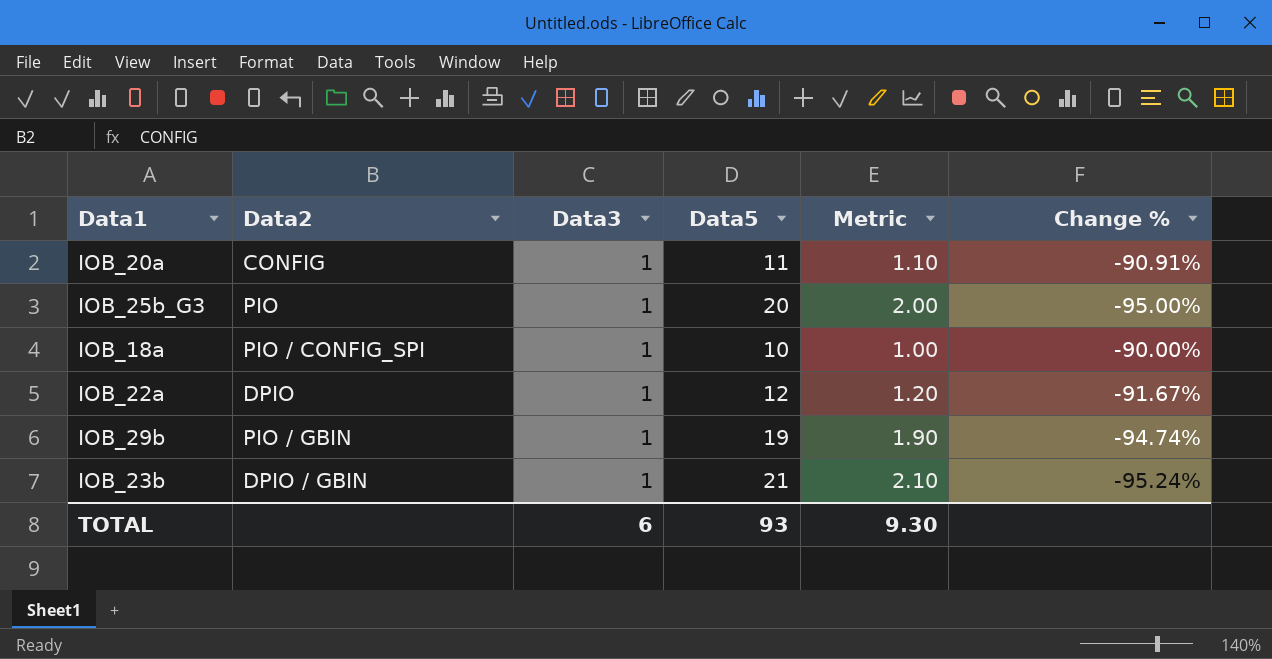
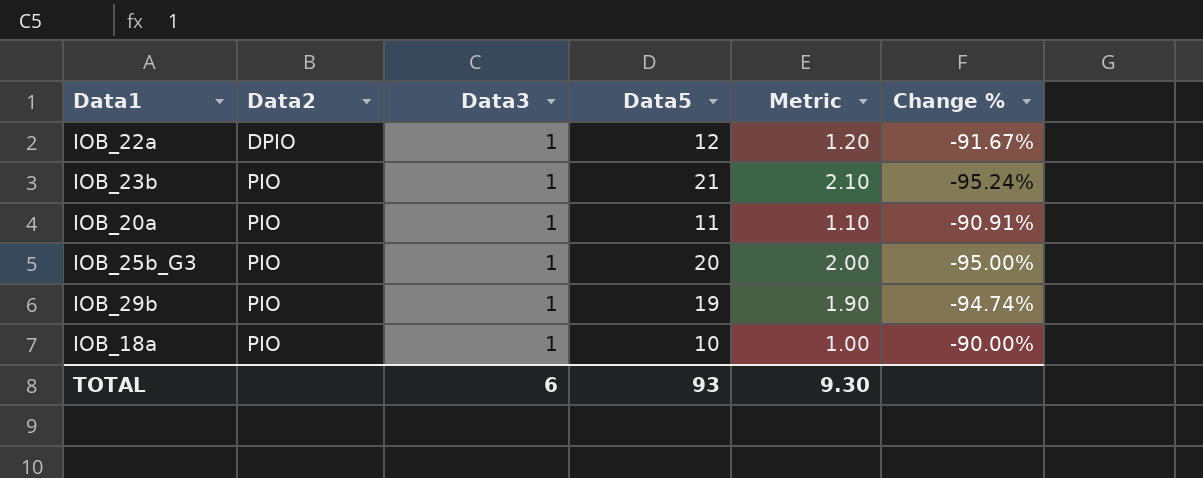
row order: none -> Data2 ascending
IOB_23b | Data2: DPIO / GBIN -> PIO
IOB_20a | Data2: CONFIG -> PIO
IOB_29b | Data2: PIO / GBIN -> PIO
IOB_18a | Data2: PIO / CONFIG_SPI -> PIO

